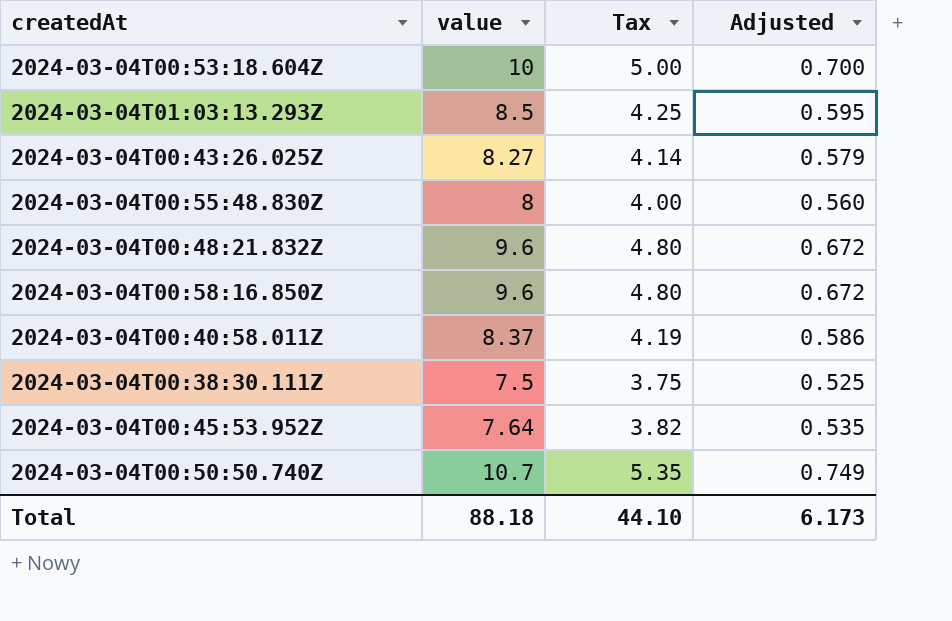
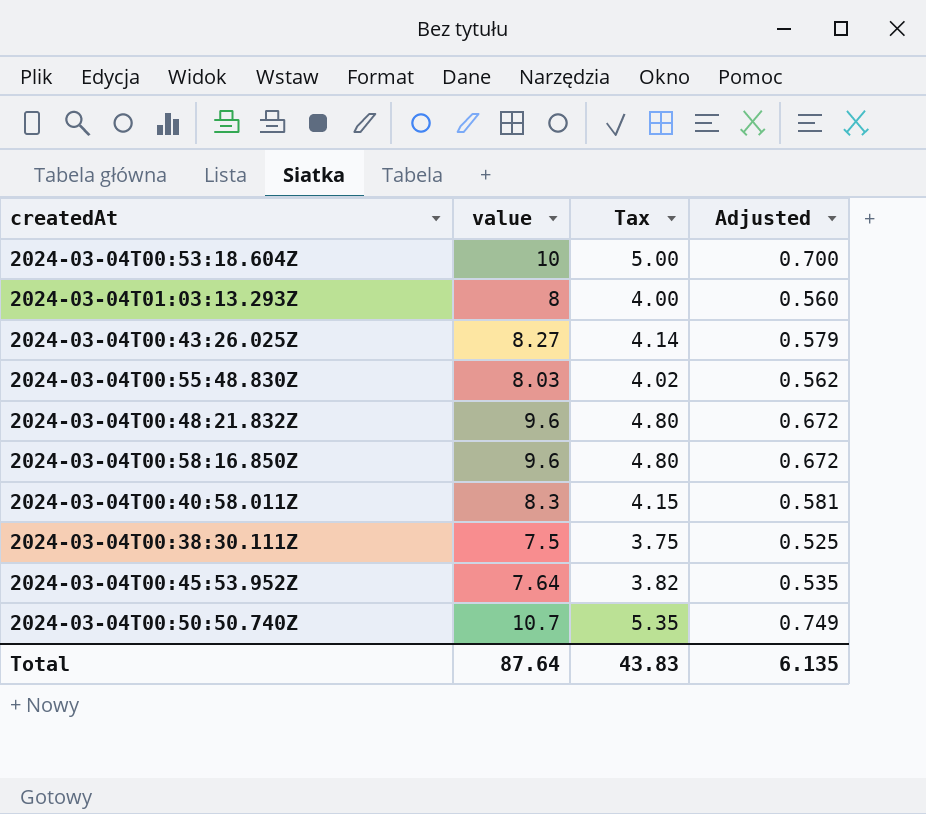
2024-03-04T01:03:13.293Z | value: 8.5 -> 8
2024-03-04T01:03:13.293Z | Tax: 4.25 -> 4.00
2024-03-04T01:03:13.293Z | Adjusted: 0.595 -> 0.560
2024-03-04T00:55:48.830Z | value: 8 -> 8.03
2024-03-04T00:55:48.830Z | Tax: 4.00 -> 4.02
2024-03-04T00:55:48.830Z | Adjusted: 0.560 -> 0.562
2024-03-04T00:40:58.011Z | value: 8.37 -> 8.3
2024-03-04T00:40:58.011Z | Tax: 4.19 -> 4.15
2024-03-04T00:40:58.011Z | Adjusted: 0.586 -> 0.581
Total | value: 88.18 -> 87.64
Total | Tax: 44.10 -> 43.83
Total | Adjusted: 6.173 -> 6.135

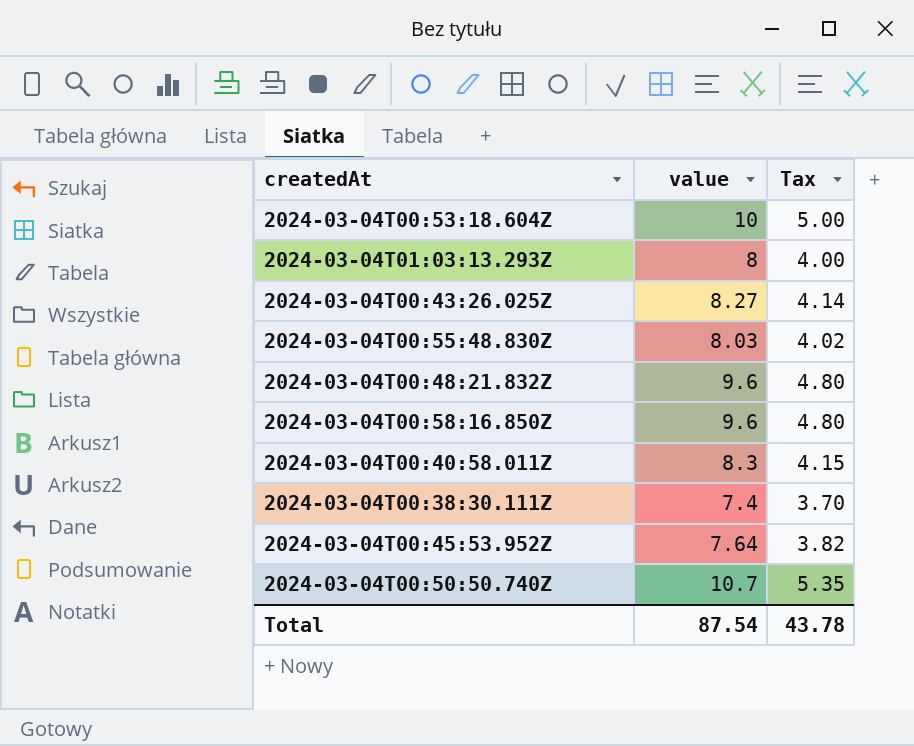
column Adjusted | formula: [value] * 0.07 -> none
2024-03-04T00:38:30.111Z | value: 7.5 -> 7.4
2024-03-04T00:38:30.111Z | Tax: 3.75 -> 3.70
Total | value: 87.64 -> 87.54
Total | Tax: 43.83 -> 43.78

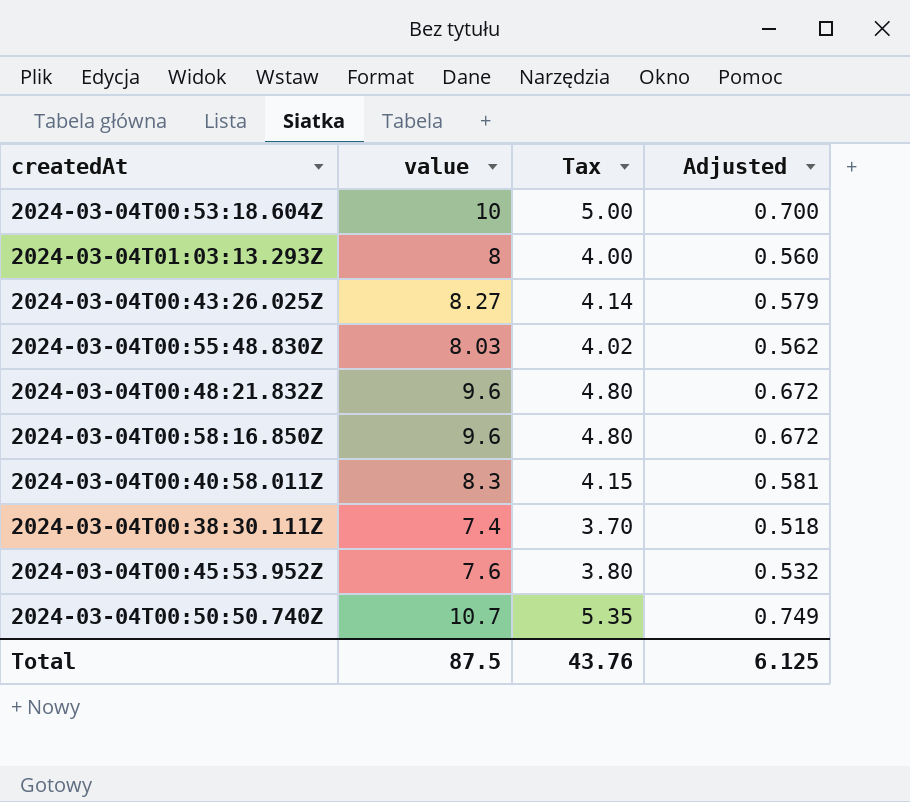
column Adjusted | formula: none -> [value] * 0.07
2024-03-04T00:45:53.952Z | value: 7.64 -> 7.6
2024-03-04T00:45:53.952Z | Tax: 3.82 -> 3.80
Total | value: 87.54 -> 87.5
Total | Tax: 43.78 -> 43.76

